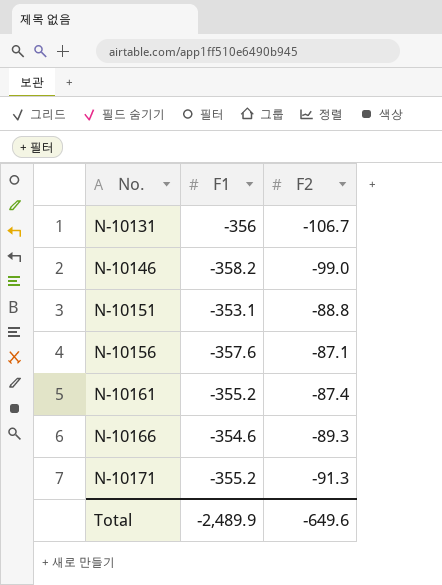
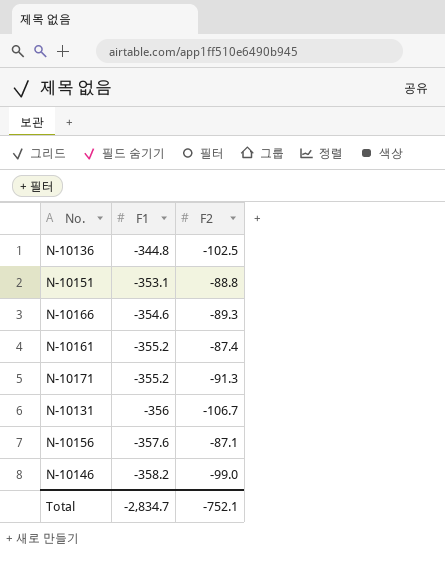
row order: No. ascending -> F1 descending
row N-10136: none -> -344.8 | -102.5
Total | F1: -2,489.9 -> -2,834.7
Total | F2: -649.6 -> -752.1

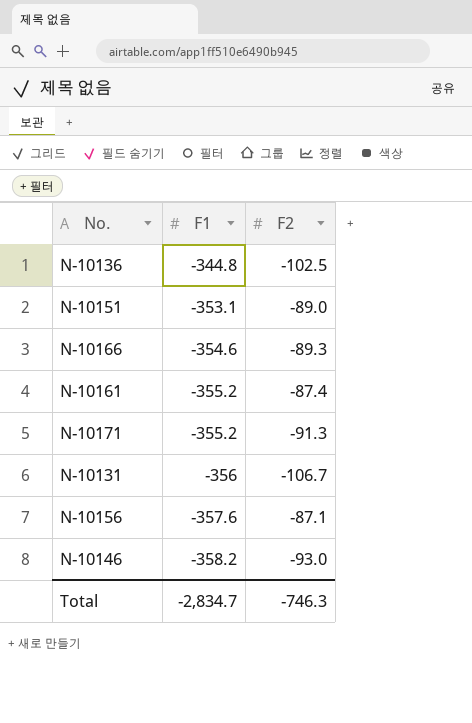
N-10151 | F2: -88.8 -> -89.0
N-10146 | F2: -99.0 -> -93.0
Total | F2: -752.1 -> -746.3

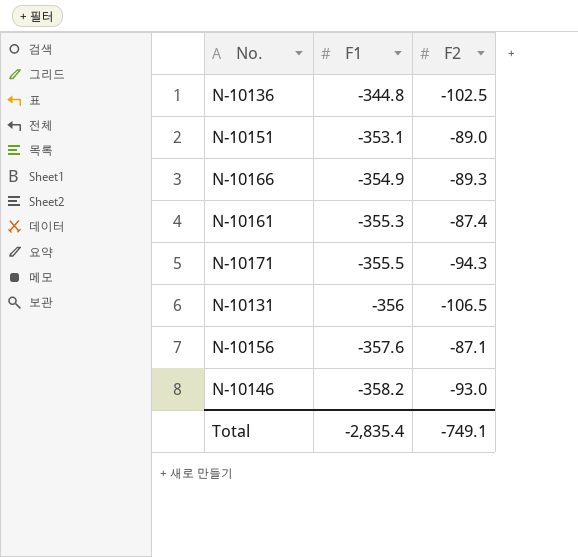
N-10166 | F1: -354.6 -> -354.9
N-10161 | F1: -355.2 -> -355.3
N-10171 | F1: -355.2 -> -355.5
N-10171 | F2: -91.3 -> -94.3
N-10131 | F2: -106.7 -> -106.5
Total | F1: -2,834.7 -> -2,835.4
Total | F2: -746.3 -> -749.1

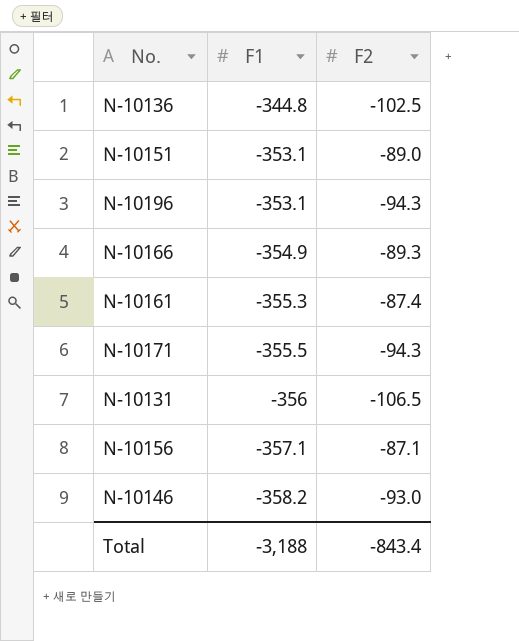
row N-10196: none -> -353.1 | -94.3
N-10156 | F1: -357.6 -> -357.1
Total | F1: -2,835.4 -> -3,188
Total | F2: -749.1 -> -843.4

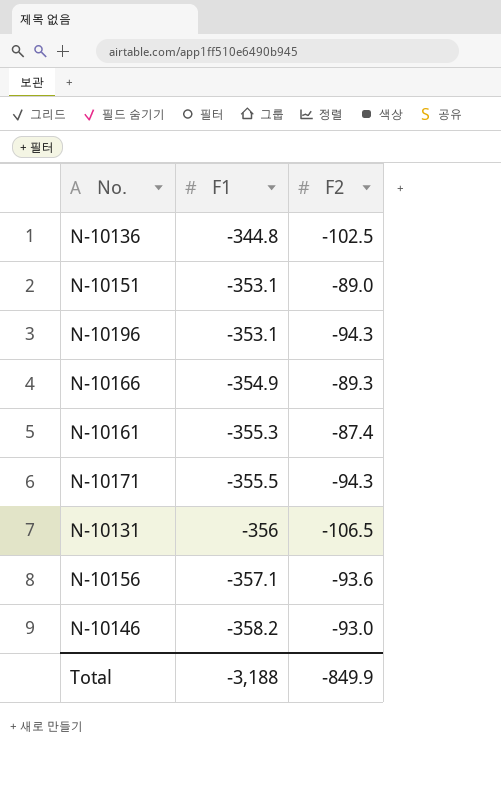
N-10156 | F2: -87.1 -> -93.6
Total | F2: -843.4 -> -849.9

